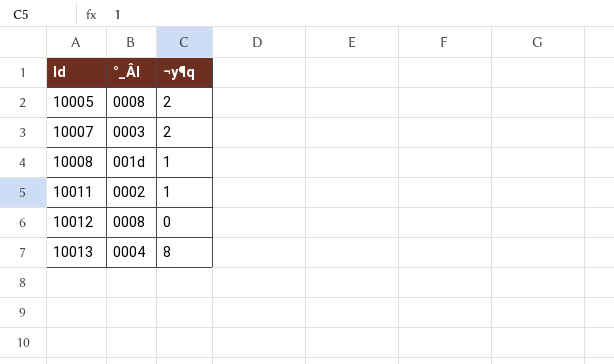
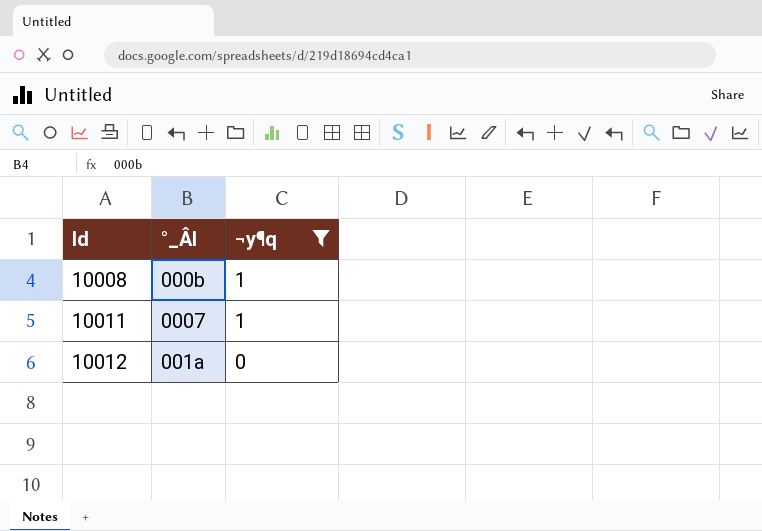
filter: none -> ¬y¶q <= 1
10008 | °_ÂI: 001d -> 000b
10011 | °_ÂI: 0002 -> 0007
10012 | °_ÂI: 0008 -> 001a

